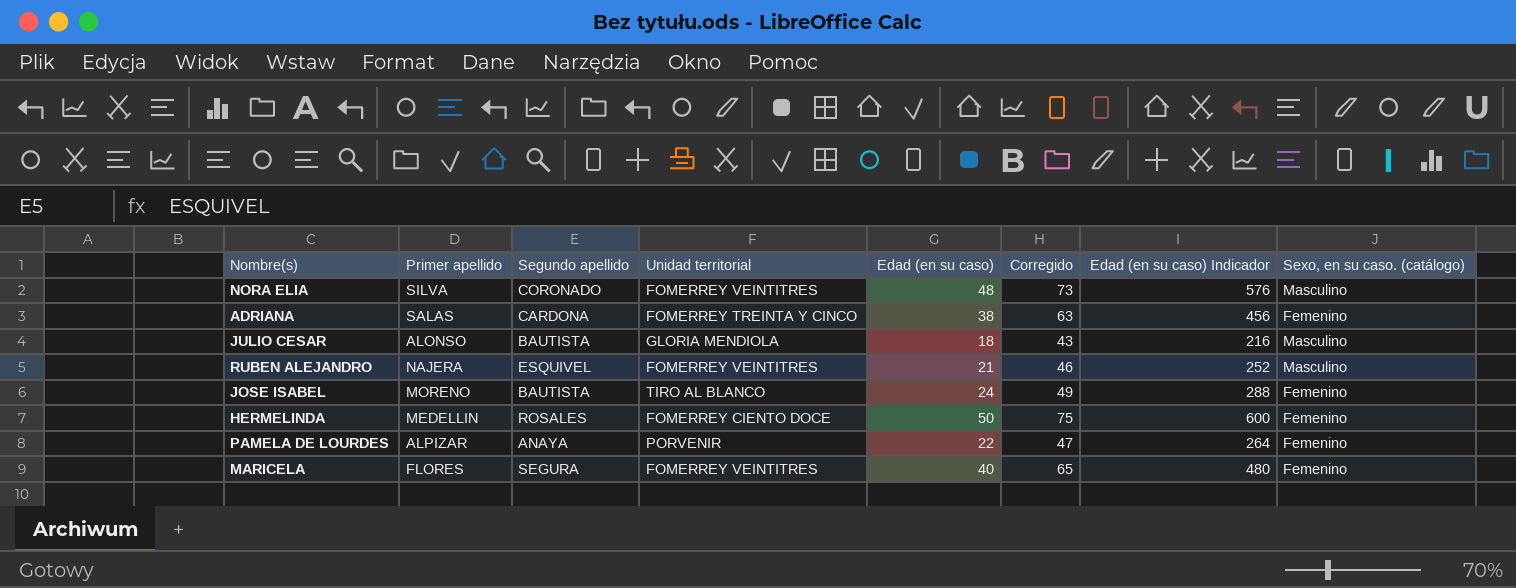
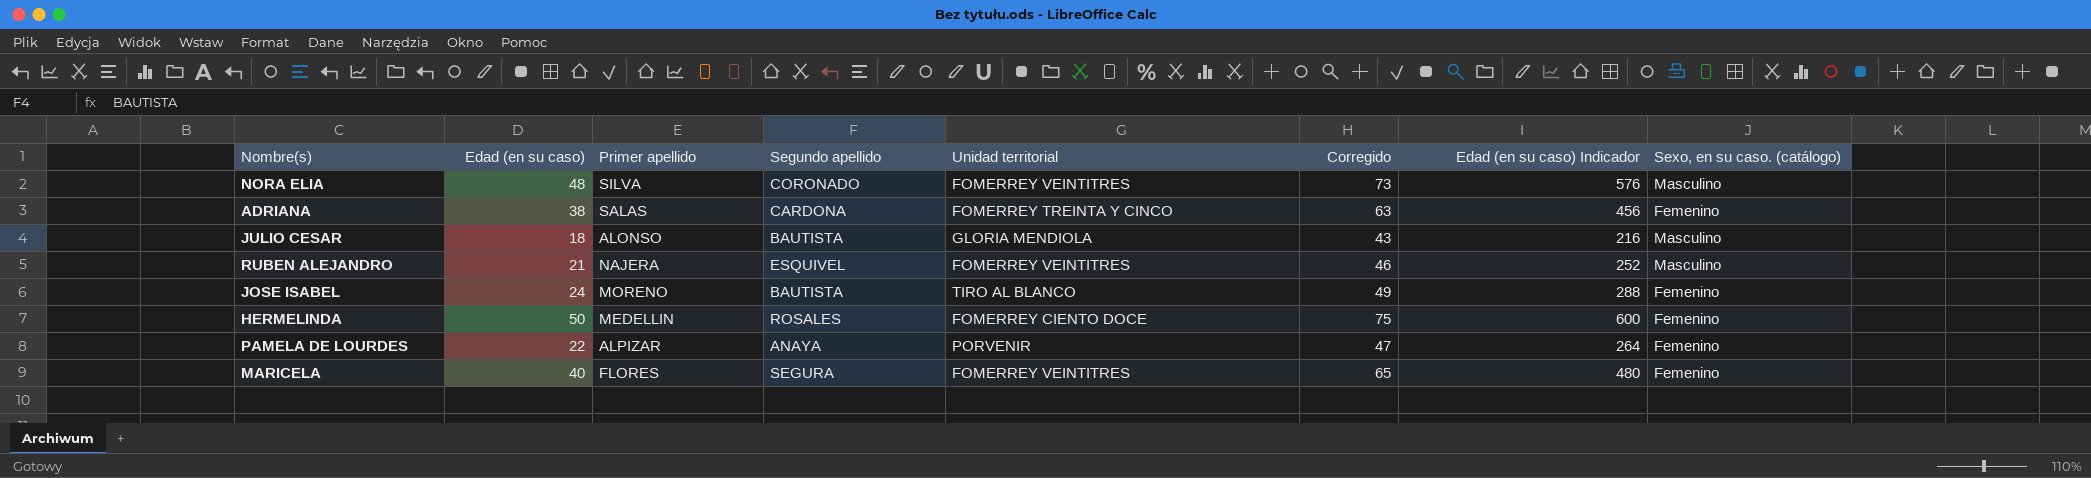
column Edad (en su caso) | position: 5 -> 2

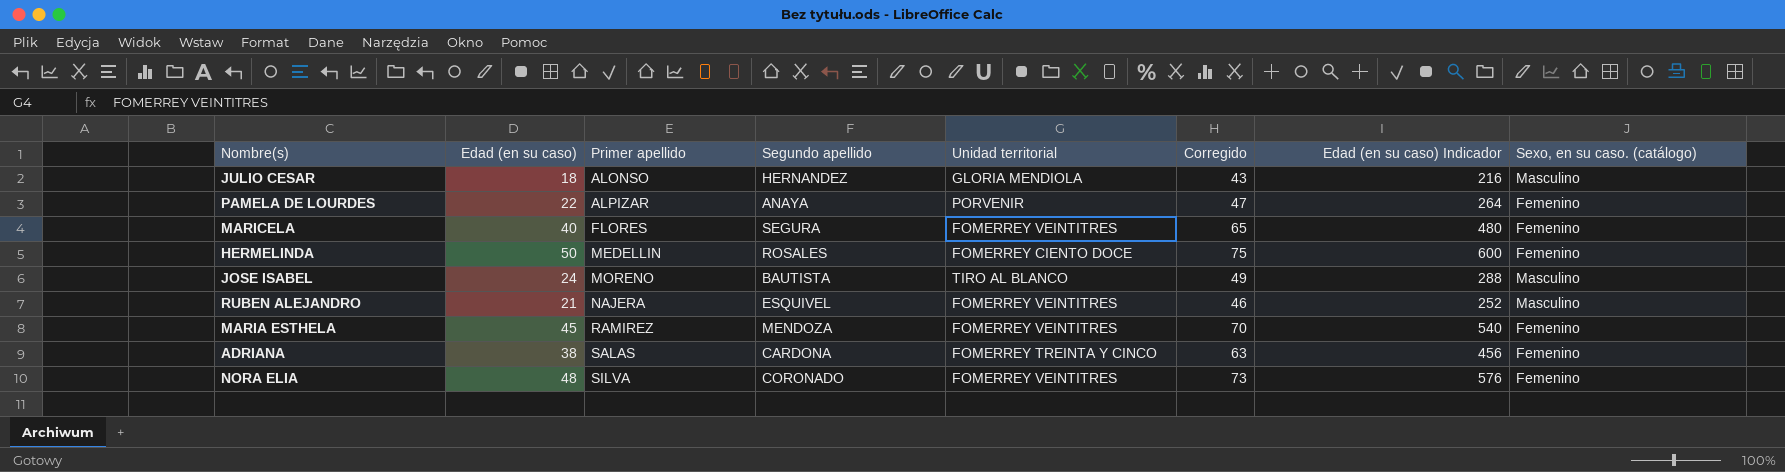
row order: none -> Primer apellido ascending
JULIO CESAR | Segundo apellido: BAUTISTA -> HERNANDEZ
JOSE ISABEL | Sexo, en su caso. (catálogo): Femenino -> Masculino
row MARIA ESTHELA: none -> 45 | RAMIREZ | MENDOZA | FOMERREY VEINTITRES | 70 | 540 | Femenino
NORA ELIA | Sexo, en su caso. (catálogo): Masculino -> Femenino

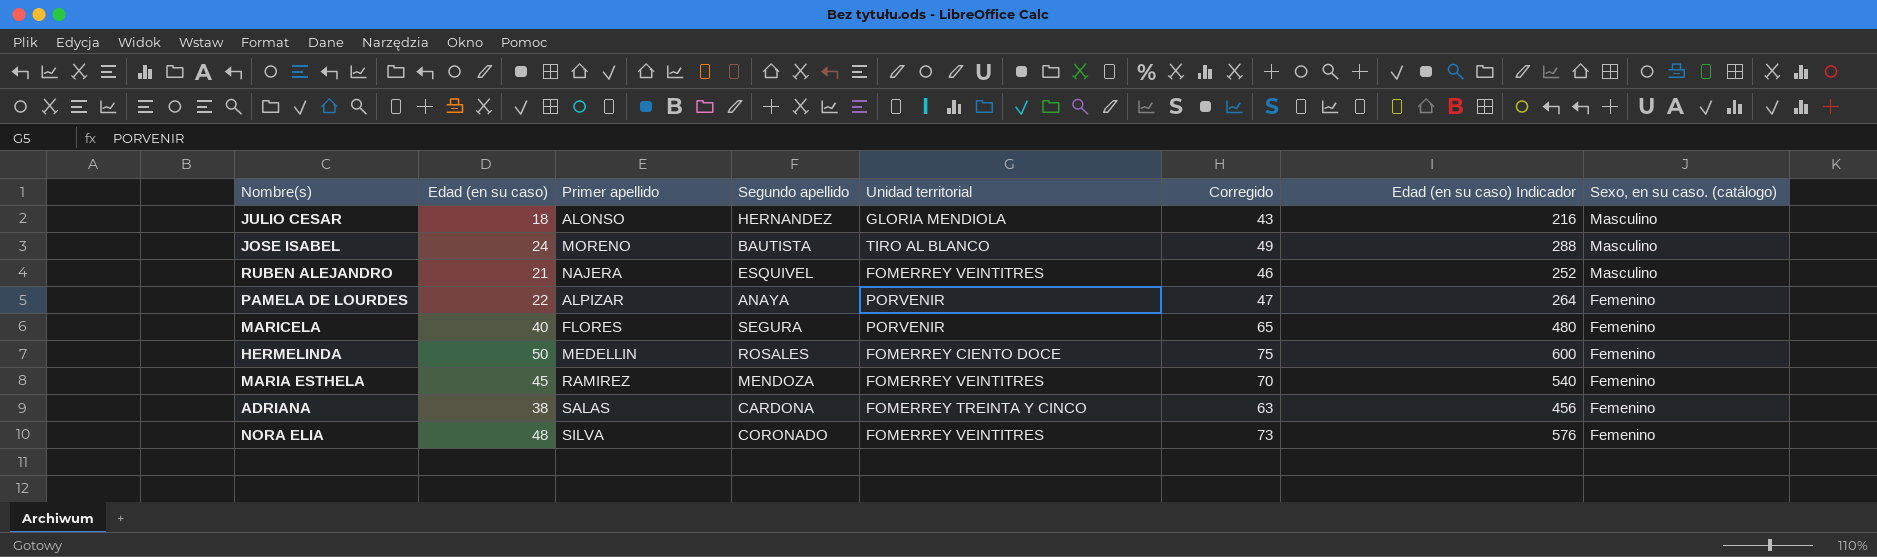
row order: Primer apellido ascending -> Sexo, en su caso. (catálogo) descending
MARICELA | Unidad territorial: FOMERREY VEINTITRES -> PORVENIR

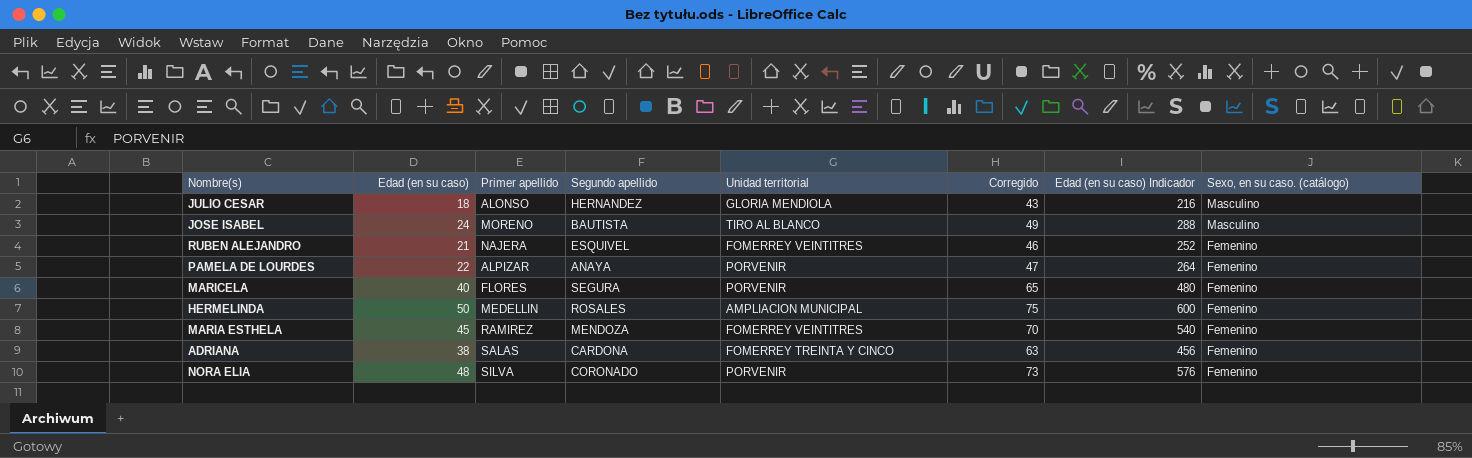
RUBEN ALEJANDRO | Sexo, en su caso. (catálogo): Masculino -> Femenino
HERMELINDA | Unidad territorial: FOMERREY CIENTO DOCE -> AMPLIACION MUNICIPAL
NORA ELIA | Unidad territorial: FOMERREY VEINTITRES -> PORVENIR

